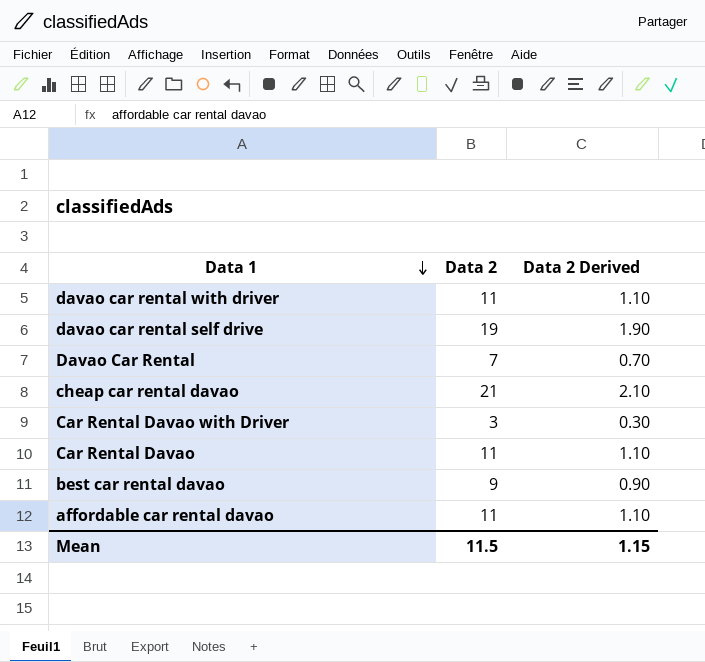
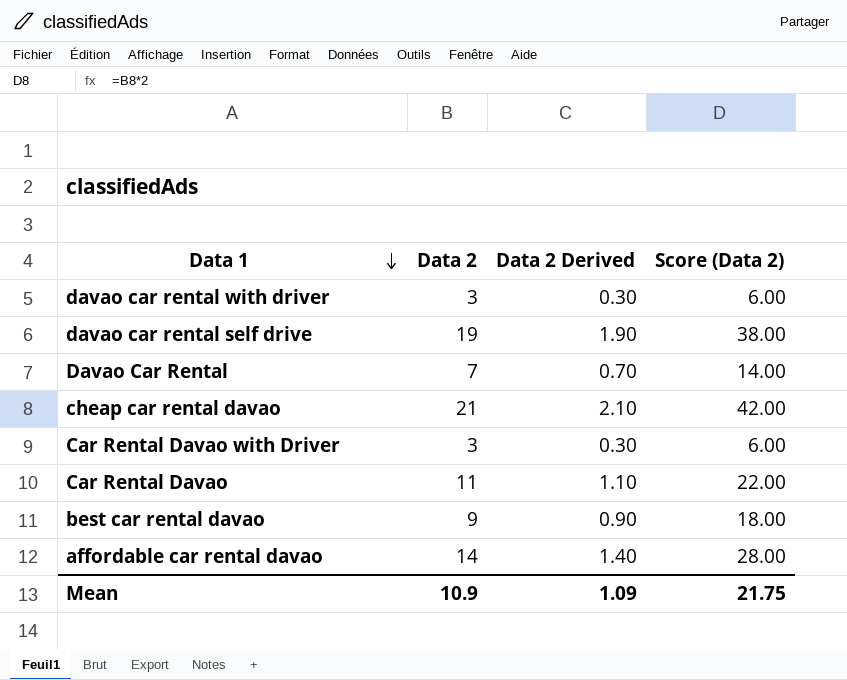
column Score (Data 2) | formula: none -> [Data 2] * 2
davao car rental with driver | Data 2: 11 -> 3
davao car rental with driver | Data 2 Derived: 1.10 -> 0.30
affordable car rental davao | Data 2: 11 -> 14
affordable car rental davao | Data 2 Derived: 1.10 -> 1.40
Mean | Data 2: 11.5 -> 10.9
Mean | Data 2 Derived: 1.15 -> 1.09

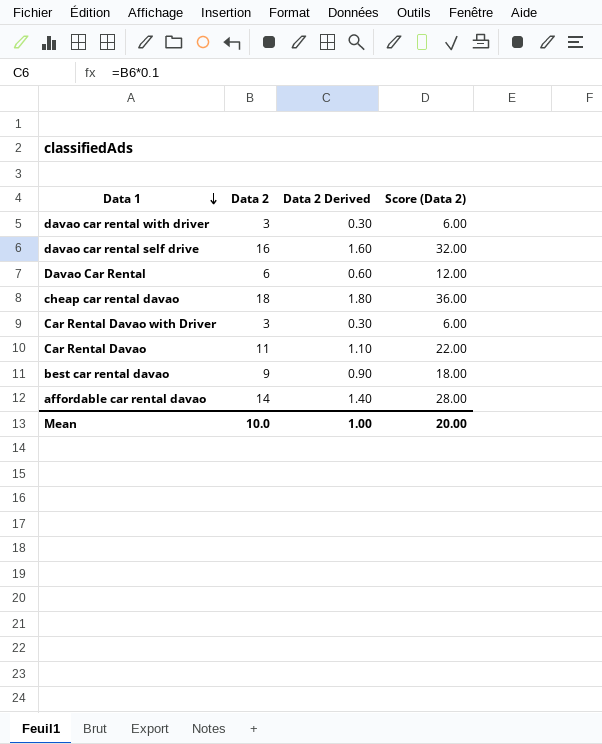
davao car rental self drive | Data 2: 19 -> 16
davao car rental self drive | Data 2 Derived: 1.90 -> 1.60
davao car rental self drive | Score (Data 2): 38.00 -> 32.00
Davao Car Rental | Data 2: 7 -> 6
Davao Car Rental | Data 2 Derived: 0.70 -> 0.60
Davao Car Rental | Score (Data 2): 14.00 -> 12.00
cheap car rental davao | Data 2: 21 -> 18
cheap car rental davao | Data 2 Derived: 2.10 -> 1.80
cheap car rental davao | Score (Data 2): 42.00 -> 36.00
Mean | Data 2: 10.9 -> 10.0
Mean | Data 2 Derived: 1.09 -> 1.00
Mean | Score (Data 2): 21.75 -> 20.00

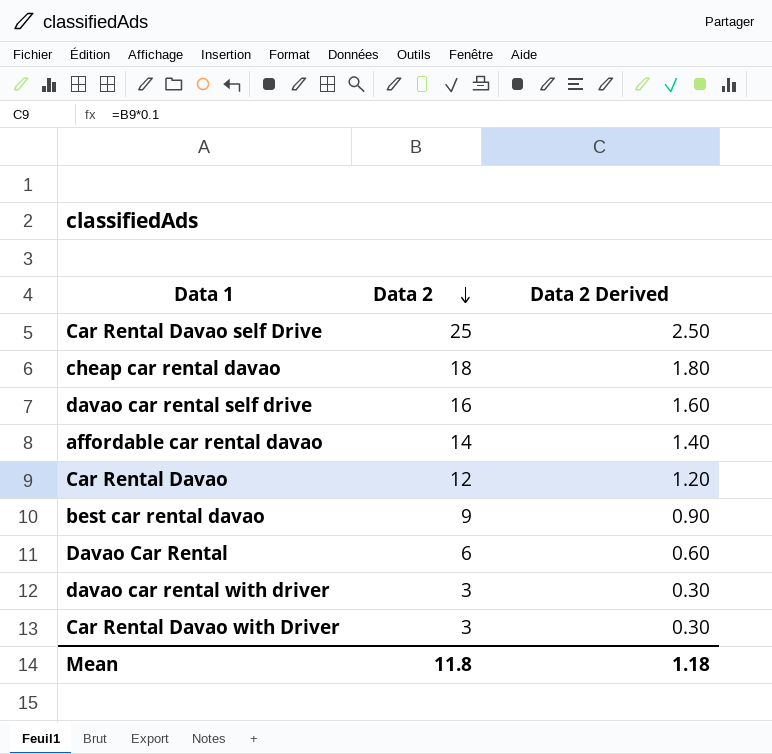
row order: Data 1 descending -> Data 2 descending
column Score (Data 2) | formula: [Data 2] * 2 -> none
row Car Rental Davao self Drive: none -> 25 | 2.50
Car Rental Davao | Data 2: 11 -> 12
Car Rental Davao | Data 2 Derived: 1.10 -> 1.20
Mean | Data 2: 10.0 -> 11.8
Mean | Data 2 Derived: 1.00 -> 1.18

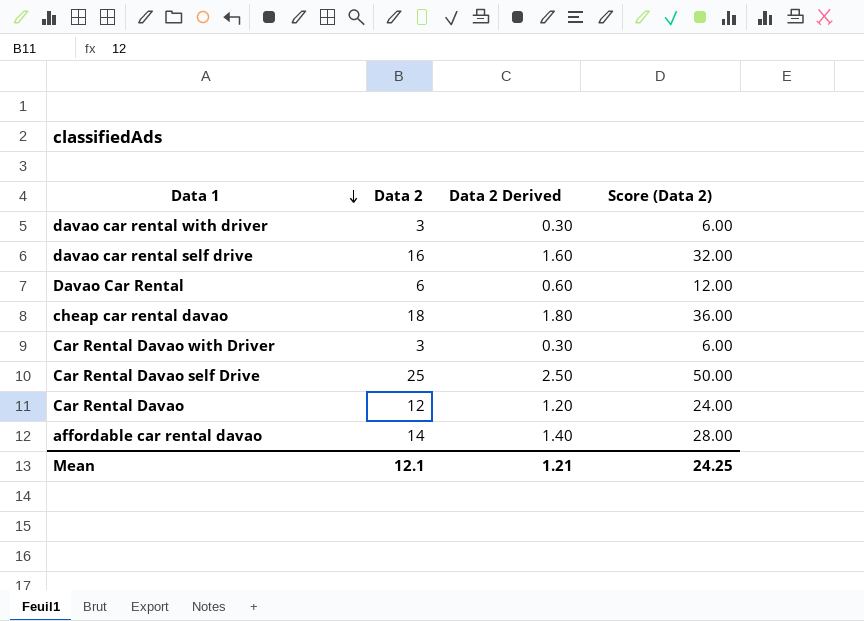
row order: Data 2 descending -> Data 1 descending
column Score (Data 2) | formula: none -> [Data 2] * 2
row best car rental davao: 9 | 0.90 -> none
Mean | Data 2: 11.8 -> 12.1
Mean | Data 2 Derived: 1.18 -> 1.21

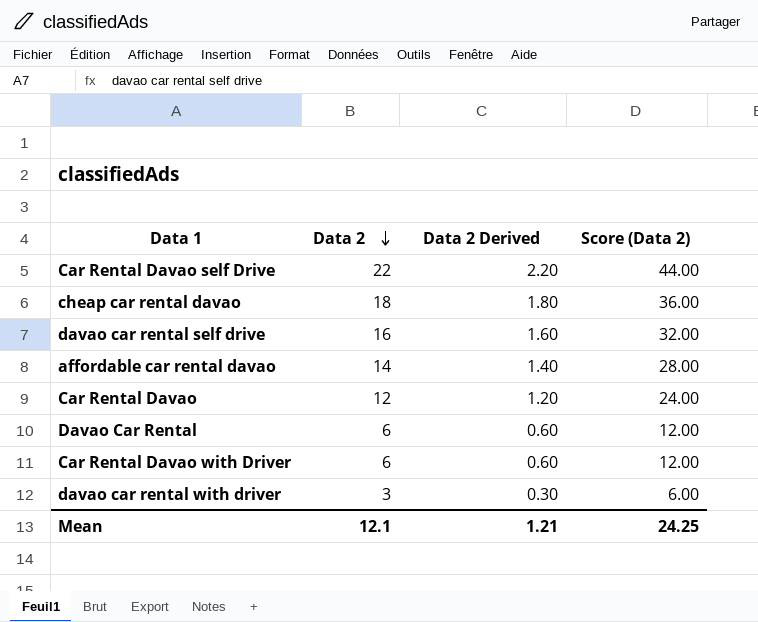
row order: Data 1 descending -> Data 2 descending
Car Rental Davao self Drive | Data 2: 25 -> 22
Car Rental Davao self Drive | Data 2 Derived: 2.50 -> 2.20
Car Rental Davao self Drive | Score (Data 2): 50.00 -> 44.00
Car Rental Davao with Driver | Data 2: 3 -> 6
Car Rental Davao with Driver | Data 2 Derived: 0.30 -> 0.60
Car Rental Davao with Driver | Score (Data 2): 6.00 -> 12.00

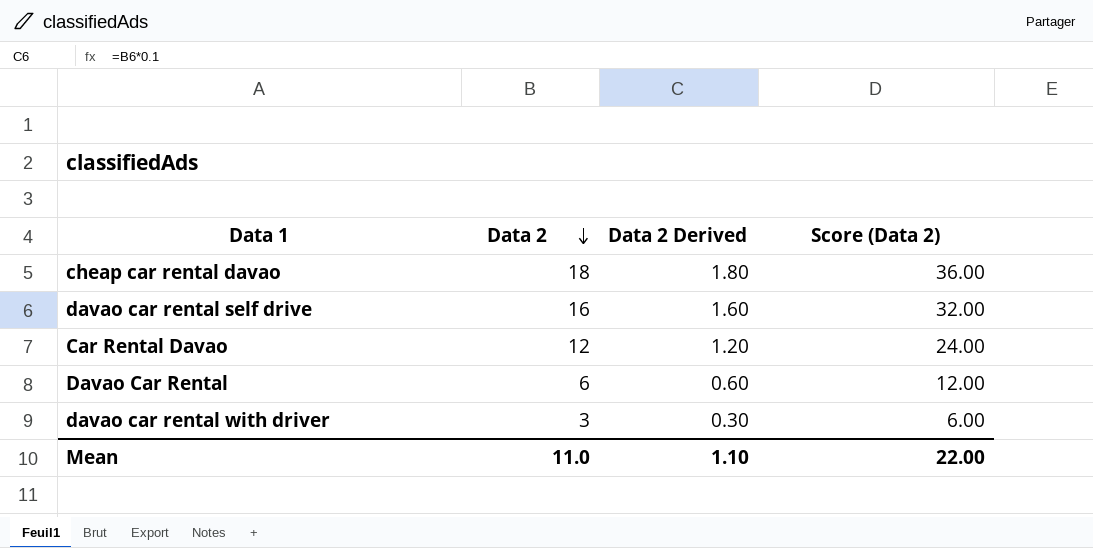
row Car Rental Davao self Drive: 22 | 2.20 | 44.00 -> none
row affordable car rental davao: 14 | 1.40 | 28.00 -> none
row Car Rental Davao with Driver: 6 | 0.60 | 12.00 -> none
Mean | Data 2: 12.1 -> 11.0
Mean | Data 2 Derived: 1.21 -> 1.10
Mean | Score (Data 2): 24.25 -> 22.00

